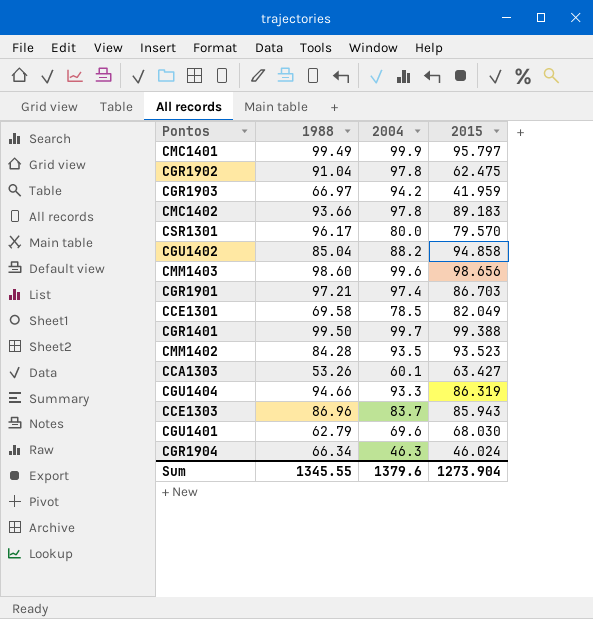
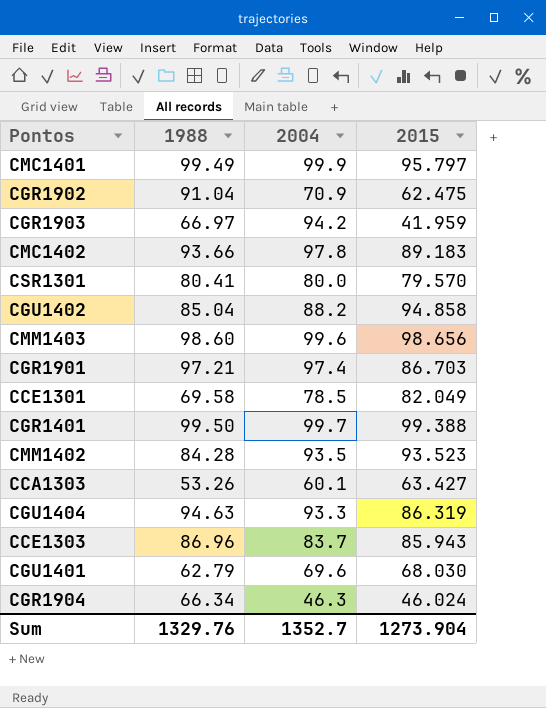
CGR1902 | 2004: 97.8 -> 70.9
CSR1301 | 1988: 96.17 -> 80.41
CGU1404 | 1988: 94.66 -> 94.63
Sum | 1988: 1345.55 -> 1329.76
Sum | 2004: 1379.6 -> 1352.7

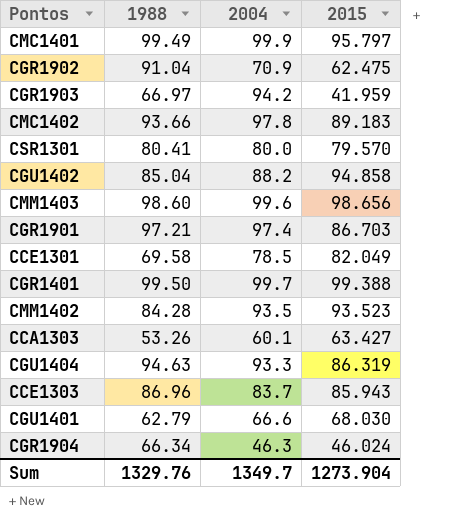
CGU1401 | 2004: 69.6 -> 66.6
Sum | 2004: 1352.7 -> 1349.7

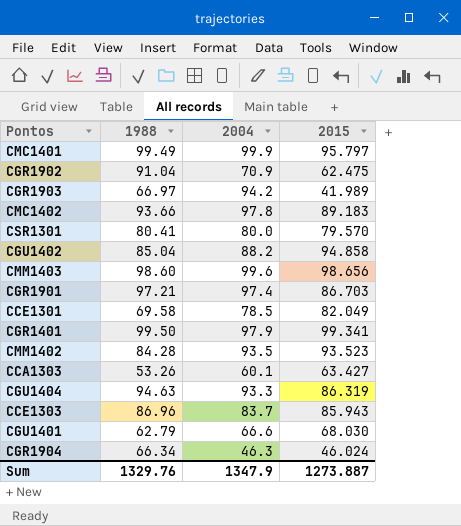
CGR1903 | 2015: 41.959 -> 41.989
CGR1401 | 2004: 99.7 -> 97.9
CGR1401 | 2015: 99.388 -> 99.341
Sum | 2004: 1349.7 -> 1347.9
Sum | 2015: 1273.904 -> 1273.887

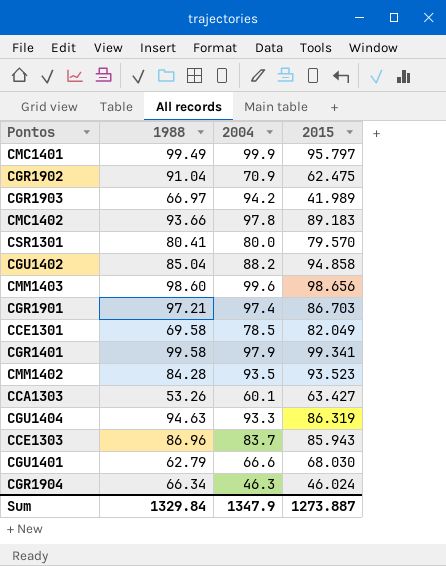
CGR1401 | 1988: 99.50 -> 99.58
Sum | 1988: 1329.76 -> 1329.84

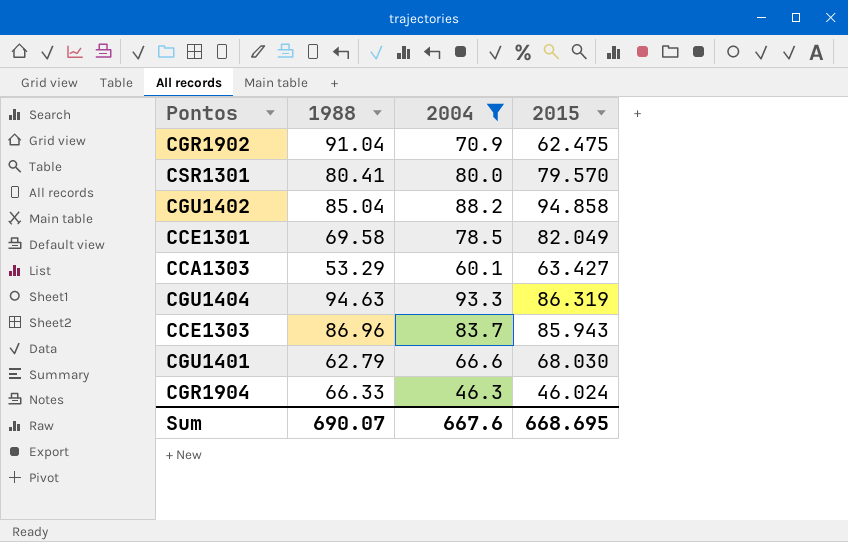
filter: none -> 2004 <= 93.3
CCA1303 | 1988: 53.26 -> 53.29
CGR1904 | 1988: 66.34 -> 66.33
Sum | 1988: 1329.84 -> 690.07
Sum | 2004: 1347.9 -> 667.6
Sum | 2015: 1273.887 -> 668.695

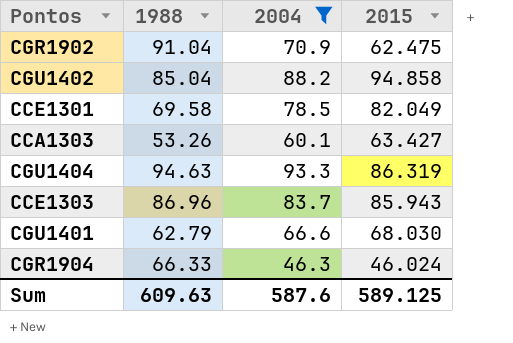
row CSR1301: 80.41 | 80.0 | 79.570 -> none
CCA1303 | 1988: 53.29 -> 53.26
Sum | 1988: 690.07 -> 609.63
Sum | 2004: 667.6 -> 587.6
Sum | 2015: 668.695 -> 589.125

